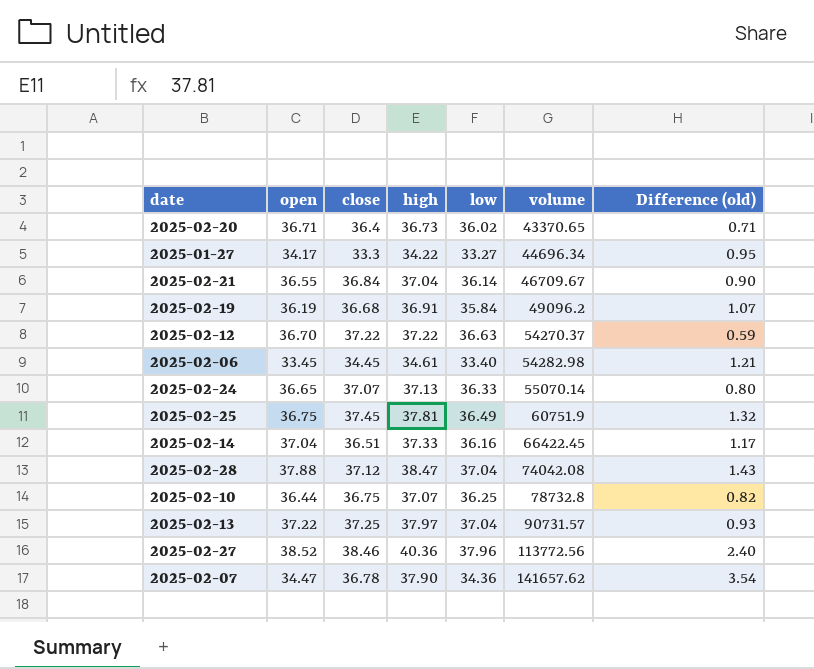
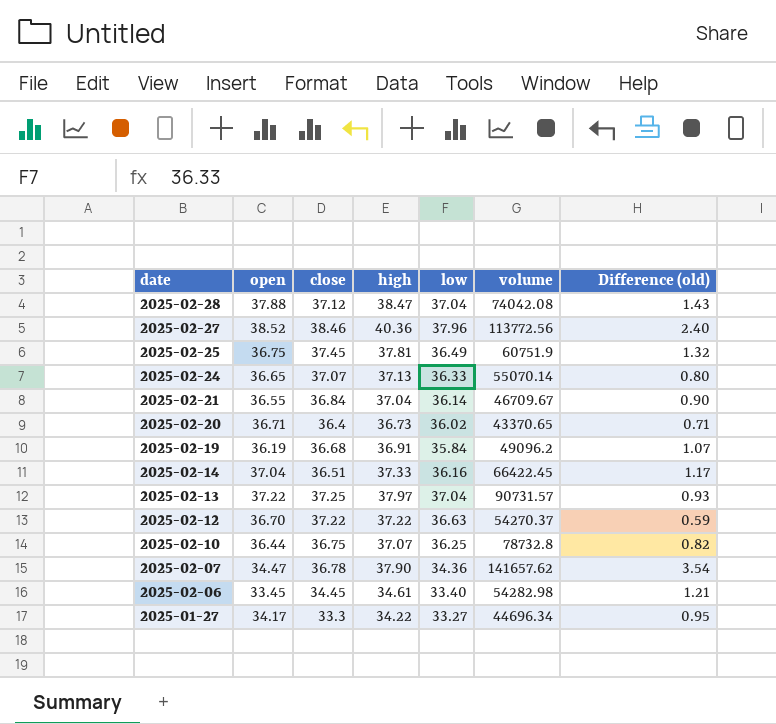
row order: volume ascending -> date descending

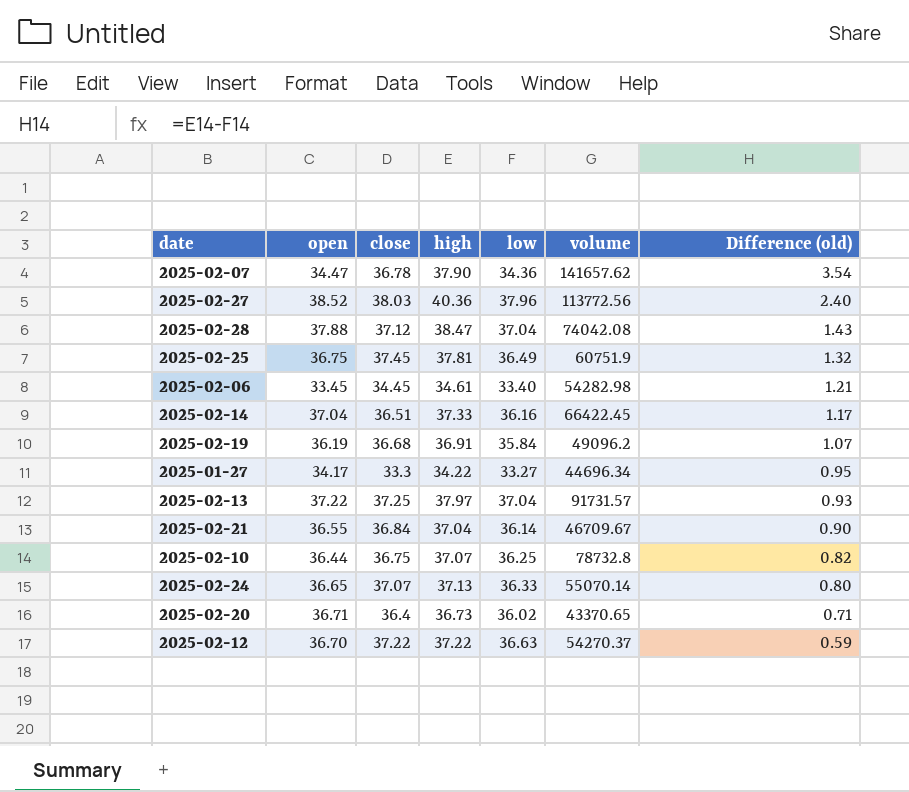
row order: date descending -> Difference (old) descending
2025-02-27 | close: 38.46 -> 38.03
2025-02-13 | volume: 90731.57 -> 91731.57

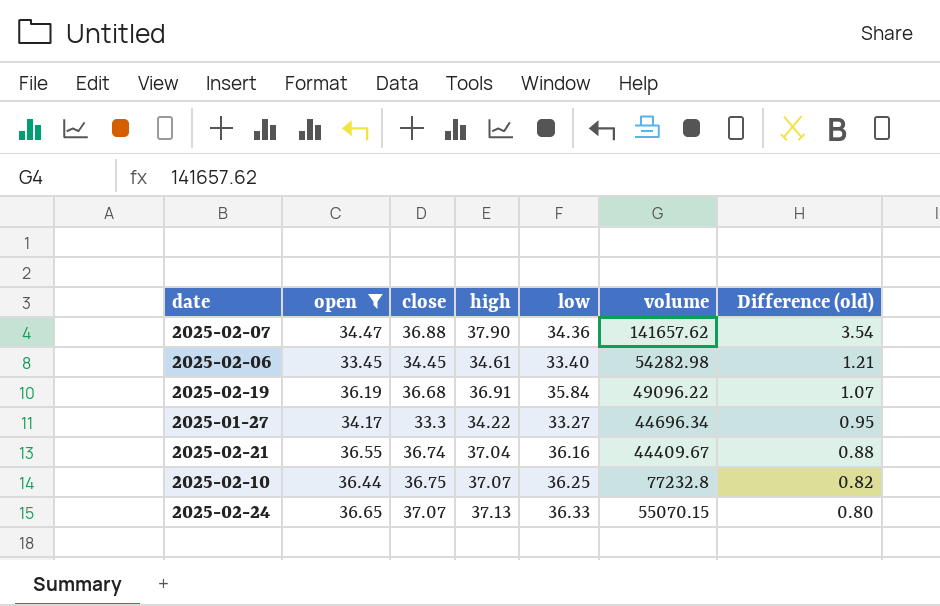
filter: none -> open <= 36.65
2025-02-07 | close: 36.78 -> 36.88
2025-02-19 | volume: 49096.2 -> 49096.22
2025-02-21 | close: 36.84 -> 36.74
2025-02-21 | low: 36.14 -> 36.16
2025-02-21 | volume: 46709.67 -> 44409.67
2025-02-21 | Difference (old): 0.90 -> 0.88
2025-02-10 | volume: 78732.8 -> 77232.8
2025-02-24 | volume: 55070.14 -> 55070.15

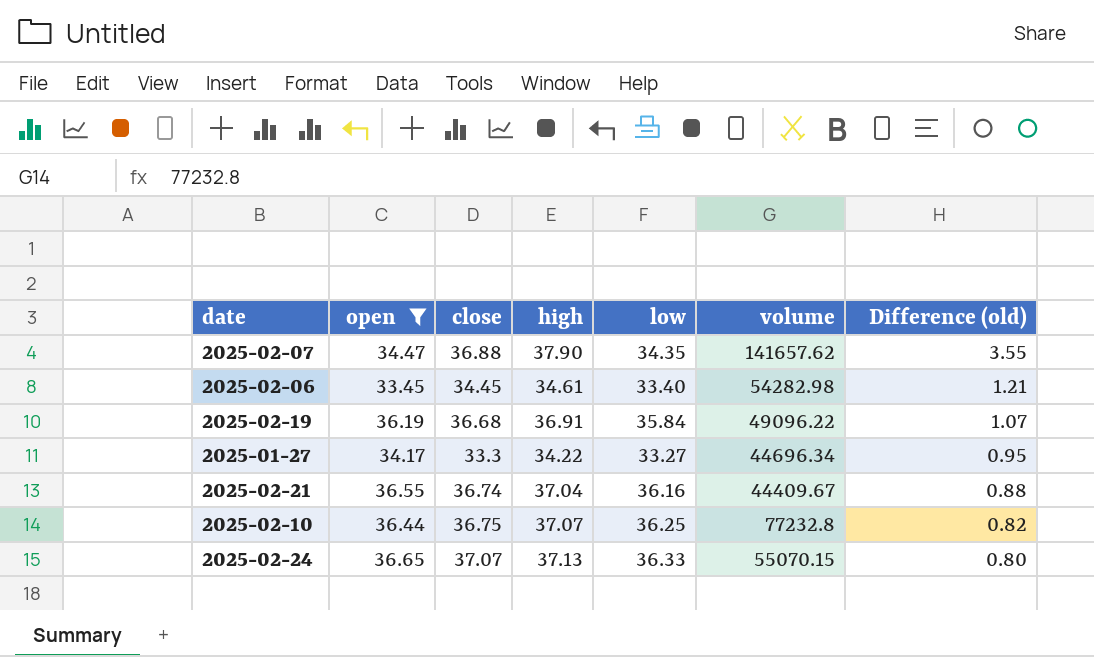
2025-02-07 | low: 34.36 -> 34.35
2025-02-07 | Difference (old): 3.54 -> 3.55

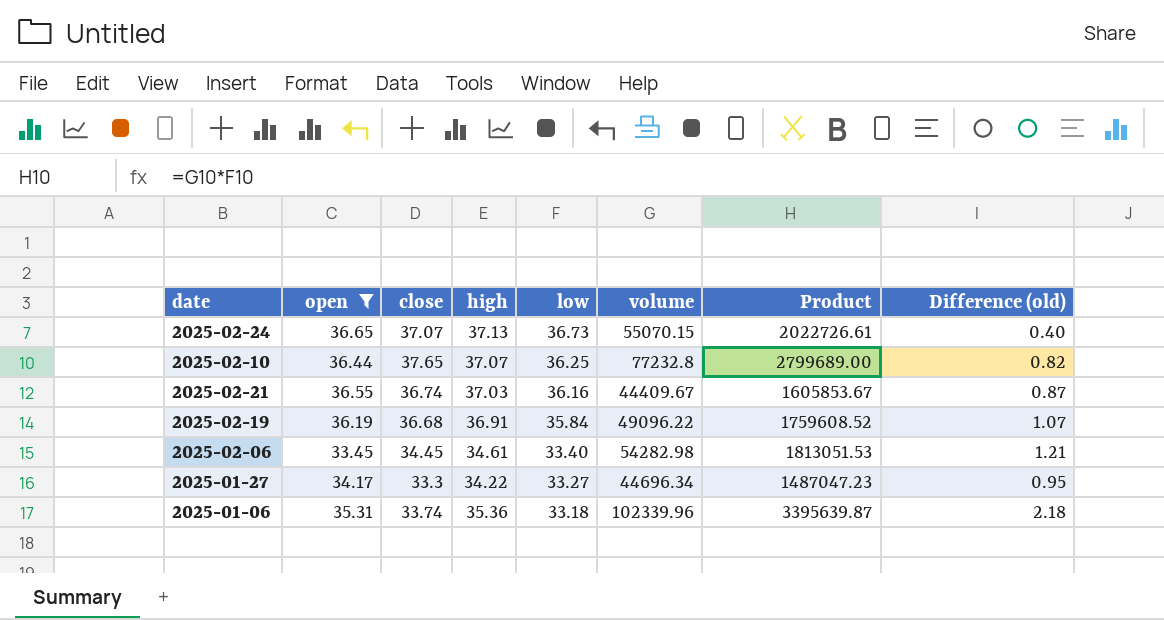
row order: Difference (old) descending -> low descending
column Product | formula: none -> [low] * [volume]
row 2025-02-07: 34.47 | 36.88 | 37.90 | 34.35 | 141657.62 | 3.55 -> none
2025-02-24 | low: 36.33 -> 36.73
2025-02-24 | Difference (old): 0.80 -> 0.40
2025-02-10 | close: 36.75 -> 37.65
2025-02-21 | high: 37.04 -> 37.03
2025-02-21 | Difference (old): 0.88 -> 0.87
row 2025-01-06: none -> 35.31 | 33.74 | 35.36 | 33.18 | 102339.96 | 3395639.87 | 2.18

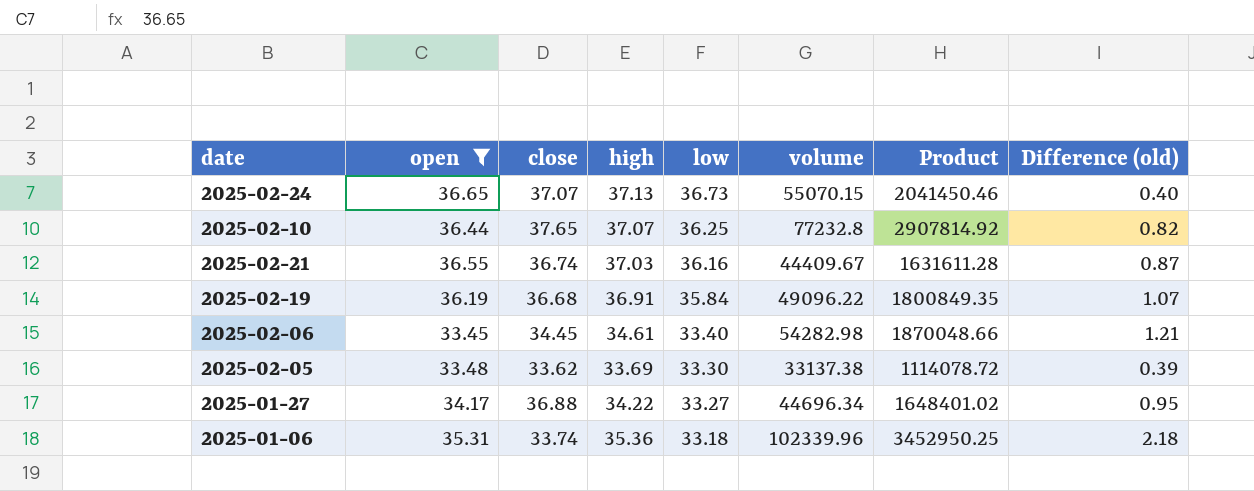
column Product | formula: [low] * [volume] -> [close] * [volume]
row 2025-02-05: none -> 33.48 | 33.62 | 33.69 | 33.30 | 33137.38 | 1114078.72 | 0.39
2025-01-27 | close: 33.3 -> 36.88

